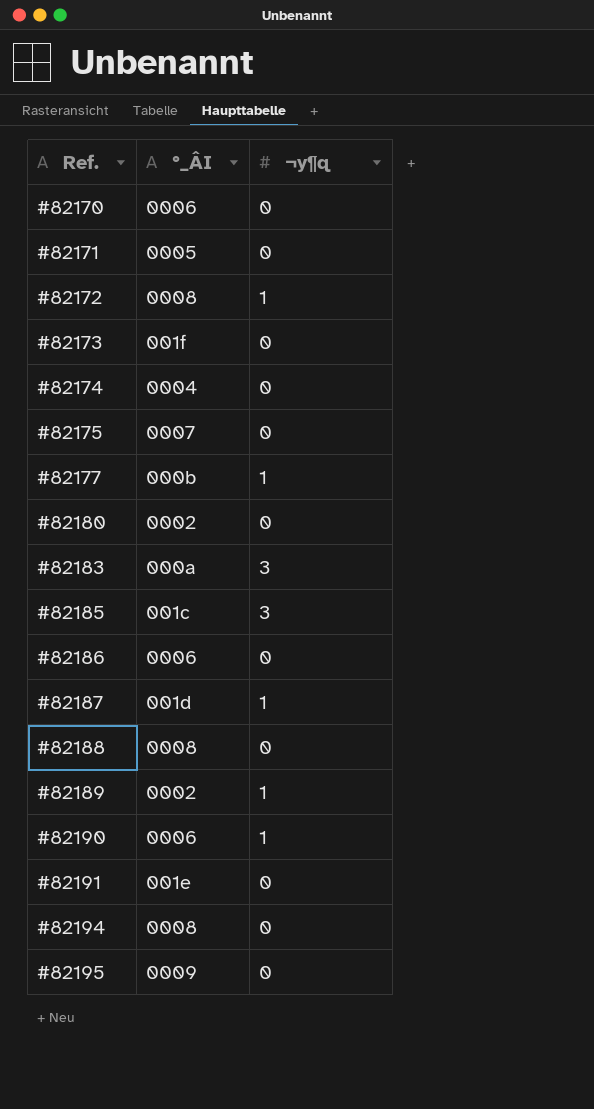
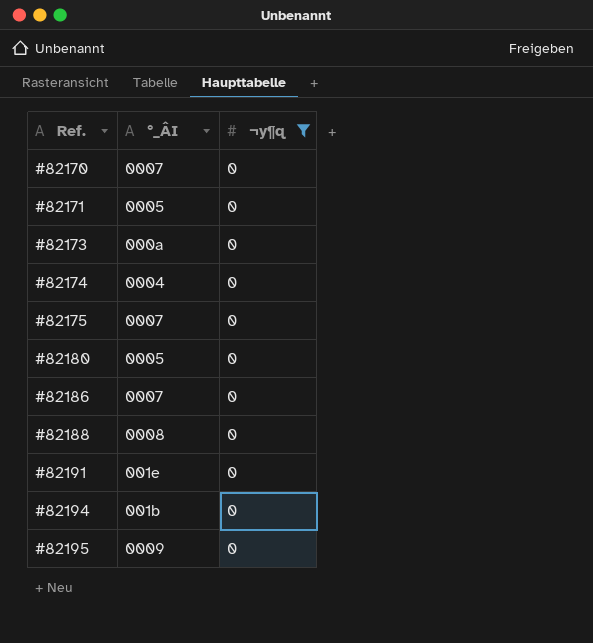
filter: none -> ¬y¶q = 0
#82170 | °_ÂI: 0006 -> 0007
#82173 | °_ÂI: 001f -> 000a
#82180 | °_ÂI: 0002 -> 0005
#82186 | °_ÂI: 0006 -> 0007
#82194 | °_ÂI: 0008 -> 001b

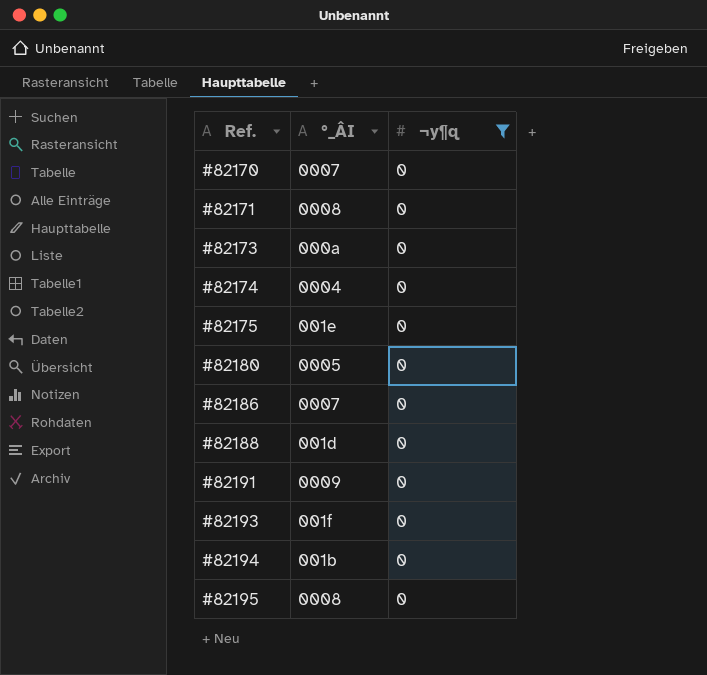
#82171 | °_ÂI: 0005 -> 0008
#82175 | °_ÂI: 0007 -> 001e
#82188 | °_ÂI: 0008 -> 001d
#82191 | °_ÂI: 001e -> 0009
row #82193: none -> 001f | 0
#82195 | °_ÂI: 0009 -> 0008

